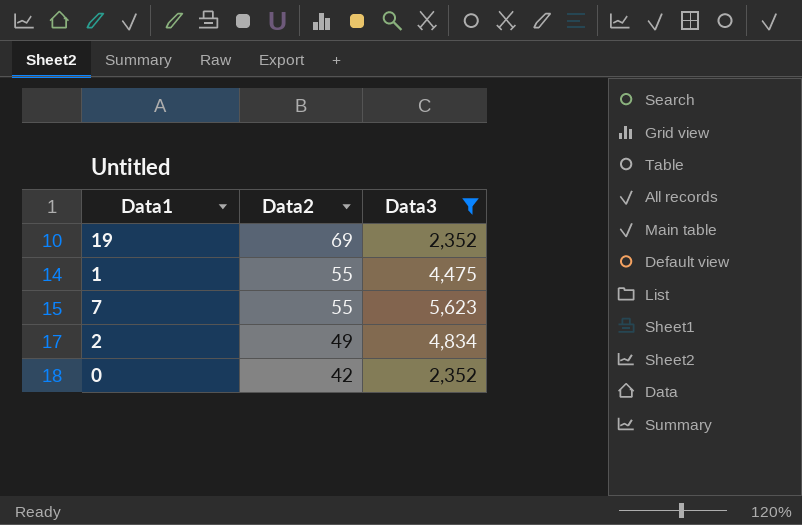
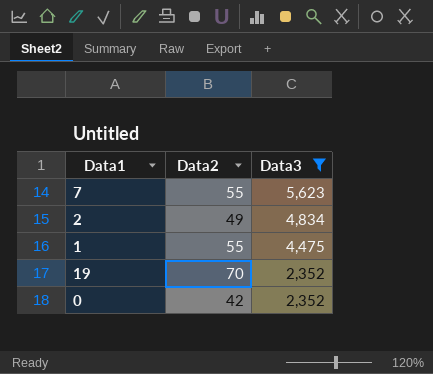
row order: Data2 descending -> Data3 descending
19 | Data2: 69 -> 70

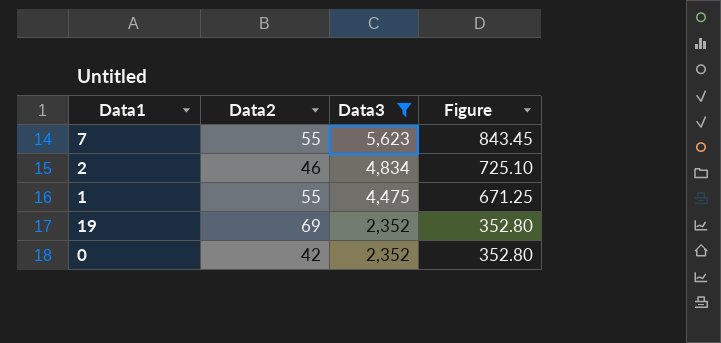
column Figure | formula: none -> [Data3] * 0.15
2 | Data2: 49 -> 46
19 | Data2: 70 -> 69

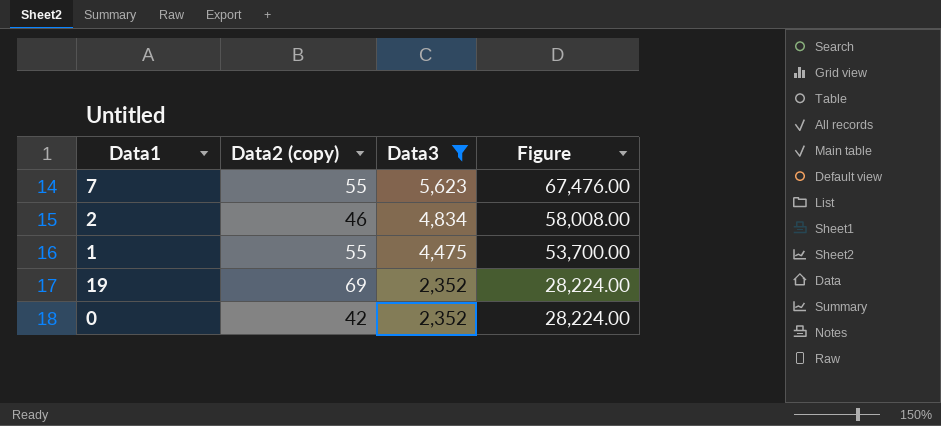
column name: Data2 -> Data2 (copy)
column Figure | formula: [Data3] * 0.15 -> [Data3] * 12

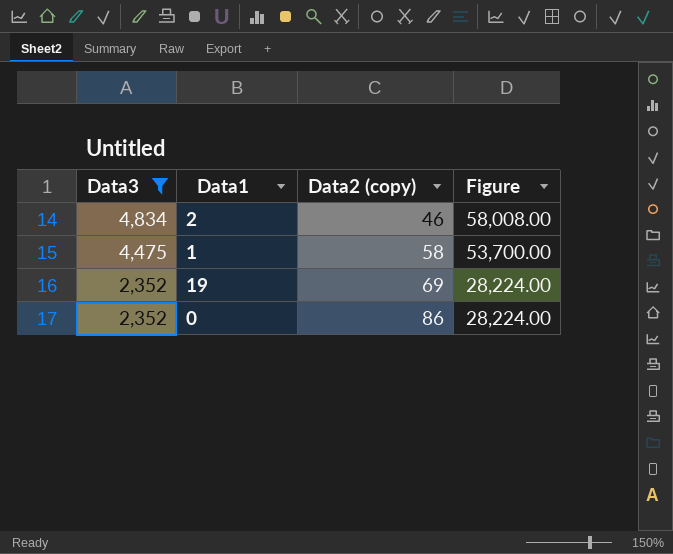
column Data3 | position: 3 -> 1
row 7: 55 | 5,623 | 67,476.00 -> none
1 | Data2 (copy): 55 -> 58
0 | Data2 (copy): 42 -> 86

